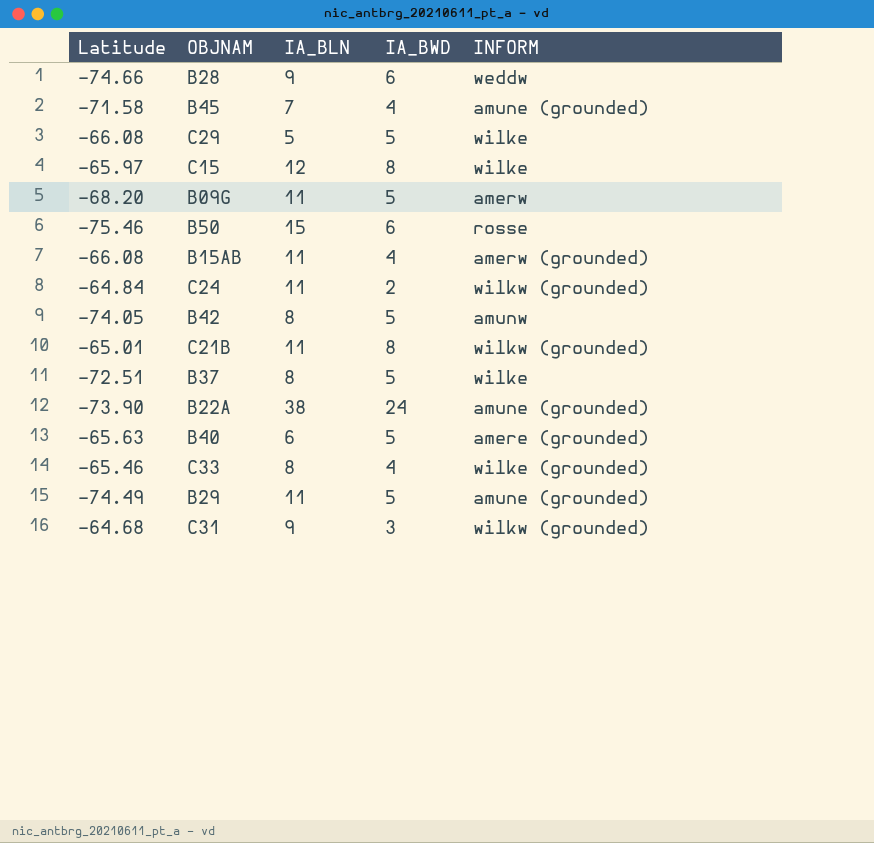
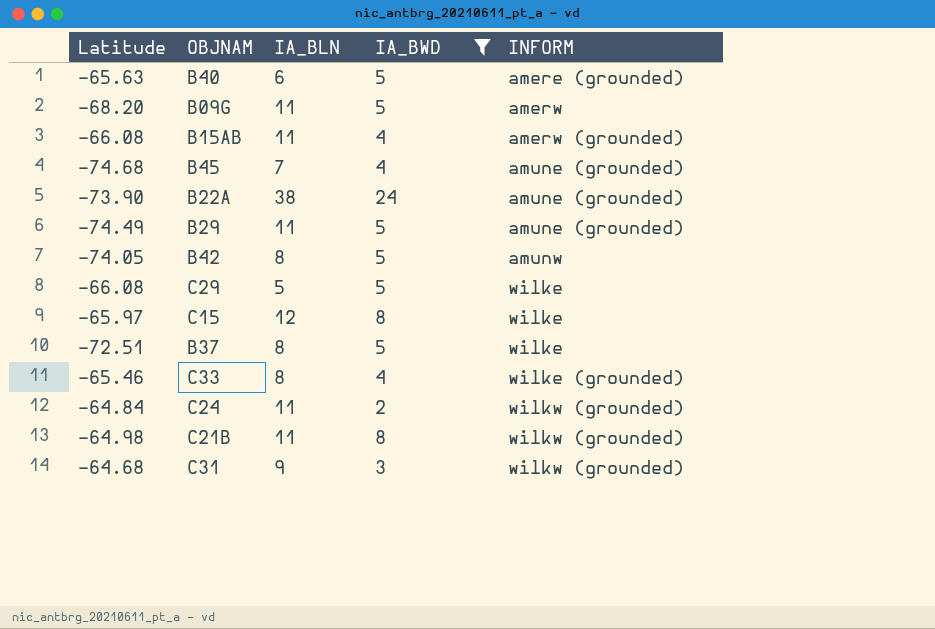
filter: none -> IA_BWD != 6
row order: none -> INFORM ascending
B45 | Latitude: -71.58 -> -74.68
C21B | Latitude: -65.01 -> -64.98

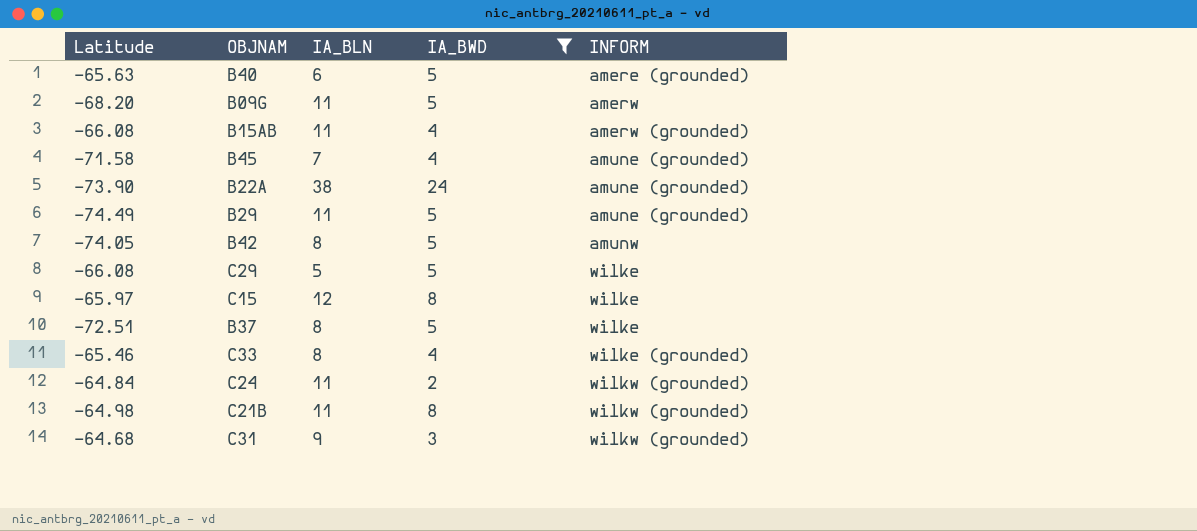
B45 | Latitude: -74.68 -> -71.58

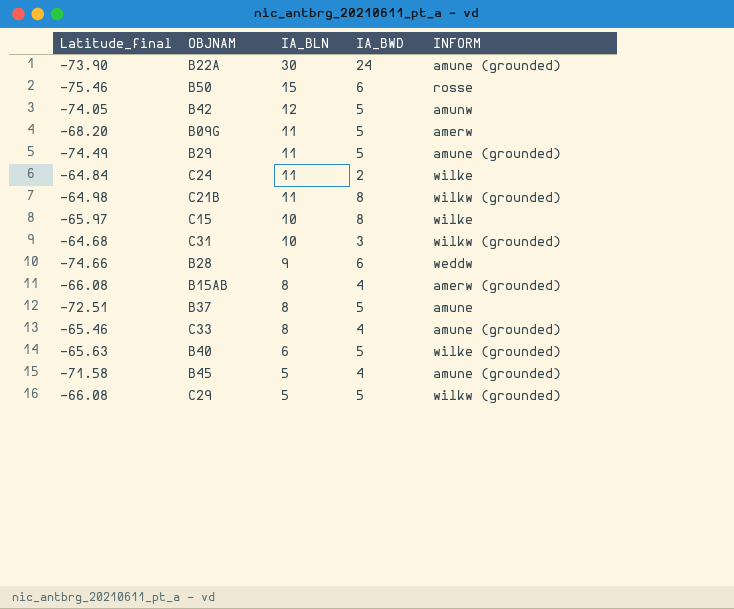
filter: IA_BWD != 6 -> none
row order: INFORM ascending -> IA_BLN descending
column name: Latitude -> Latitude_final
B22A | IA_BLN: 38 -> 30
B42 | IA_BLN: 8 -> 12
C24 | INFORM: wilkw (grounded) -> wilke
C15 | IA_BLN: 12 -> 10
C31 | IA_BLN: 9 -> 10
B15AB | IA_BLN: 11 -> 8
B37 | INFORM: wilke -> amune
C33 | INFORM: wilke (grounded) -> amune (grounded)
B40 | INFORM: amere (grounded) -> wilke (grounded)
B45 | IA_BLN: 7 -> 5
C29 | INFORM: wilke -> wilkw (grounded)

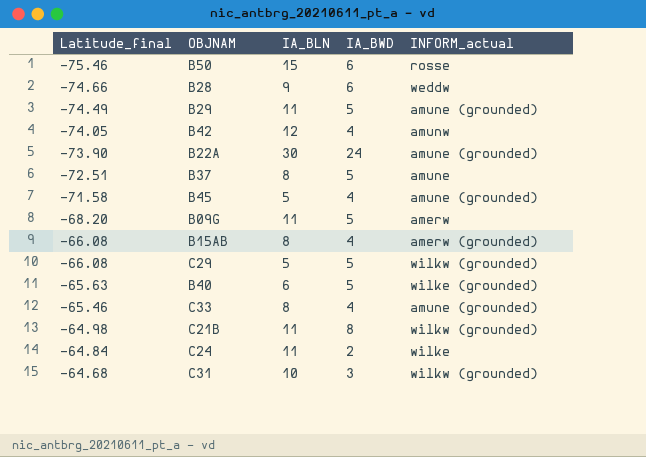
row order: IA_BLN descending -> Latitude_final ascending
column name: INFORM -> INFORM_actual
row C15: -65.97 | 10 | 8 | wilke -> none
B42 | IA_BWD: 5 -> 4

